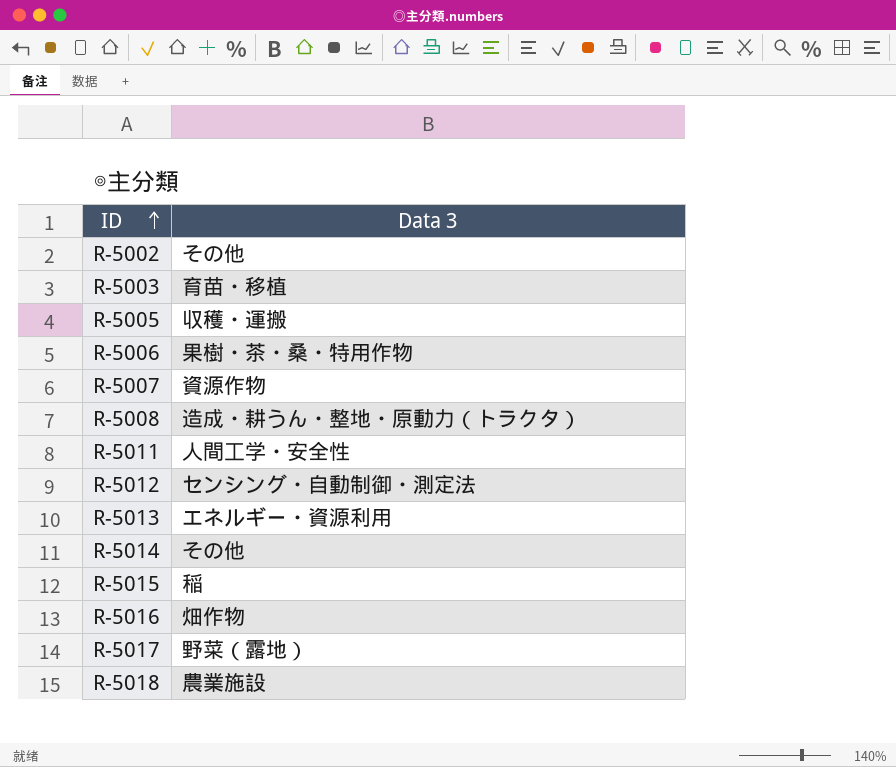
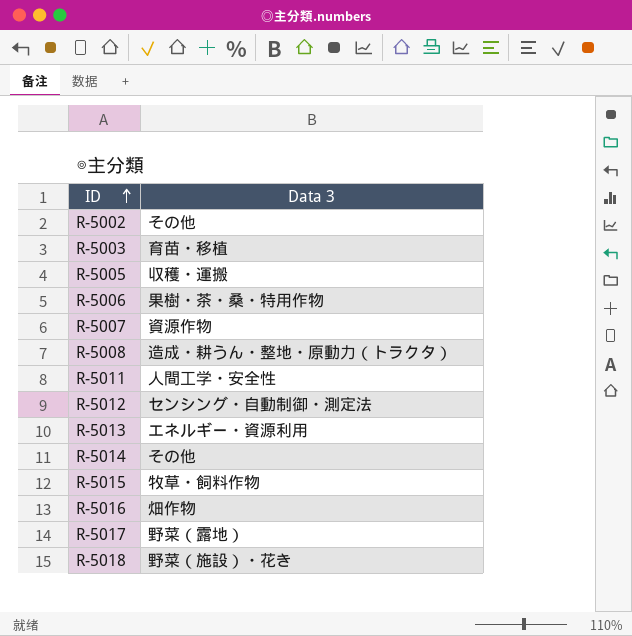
R-5015 | Data 3: 稲 -> 牧草・飼料作物
R-5018 | Data 3: 農業施設 -> 野菜（施設）・花き

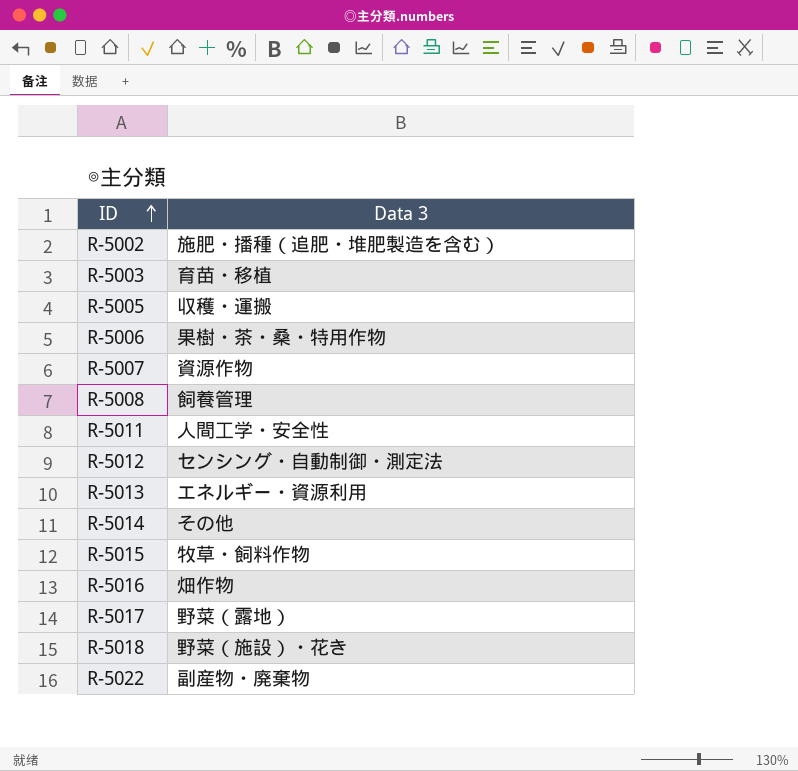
R-5002 | Data 3: その他 -> 施肥・播種（追肥・堆肥製造を含む）
R-5008 | Data 3: 造成・耕うん・整地・原動力（トラクタ） -> 飼養管理
row R-5022: none -> 副産物・廃棄物

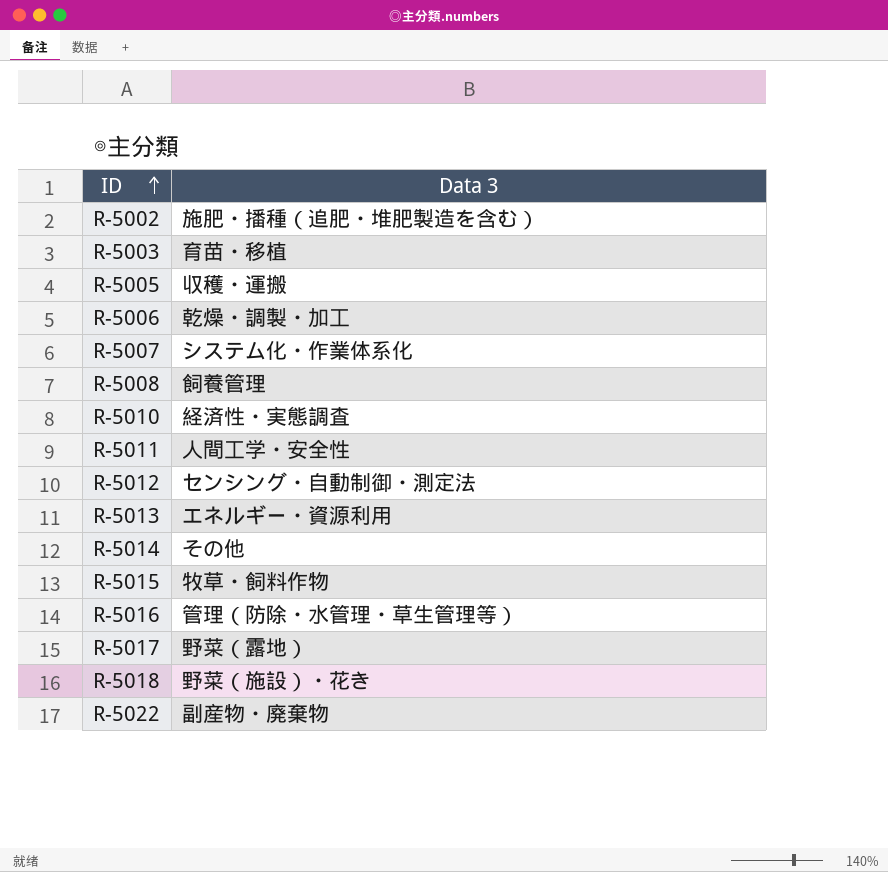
R-5006 | Data 3: 果樹・茶・桑・特用作物 -> 乾燥・調製・加工
R-5007 | Data 3: 資源作物 -> システム化・作業体系化
row R-5010: none -> 経済性・実態調査
R-5016 | Data 3: 畑作物 -> 管理（防除・水管理・草生管理等）

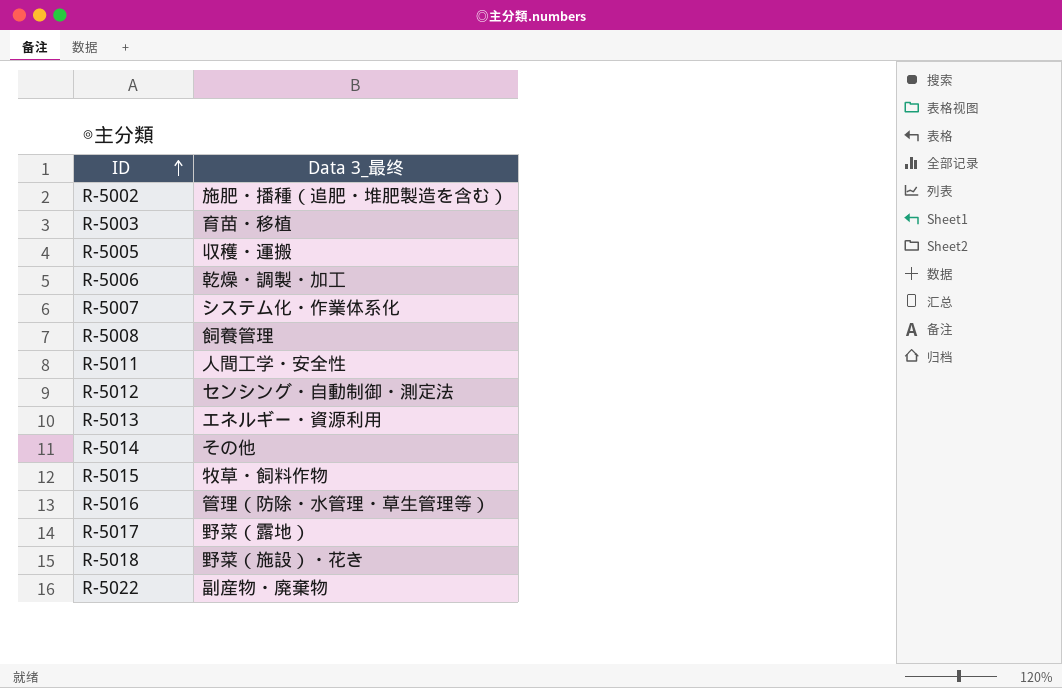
column name: Data 3 -> Data 3_最终
row R-5010: 経済性・実態調査 -> none

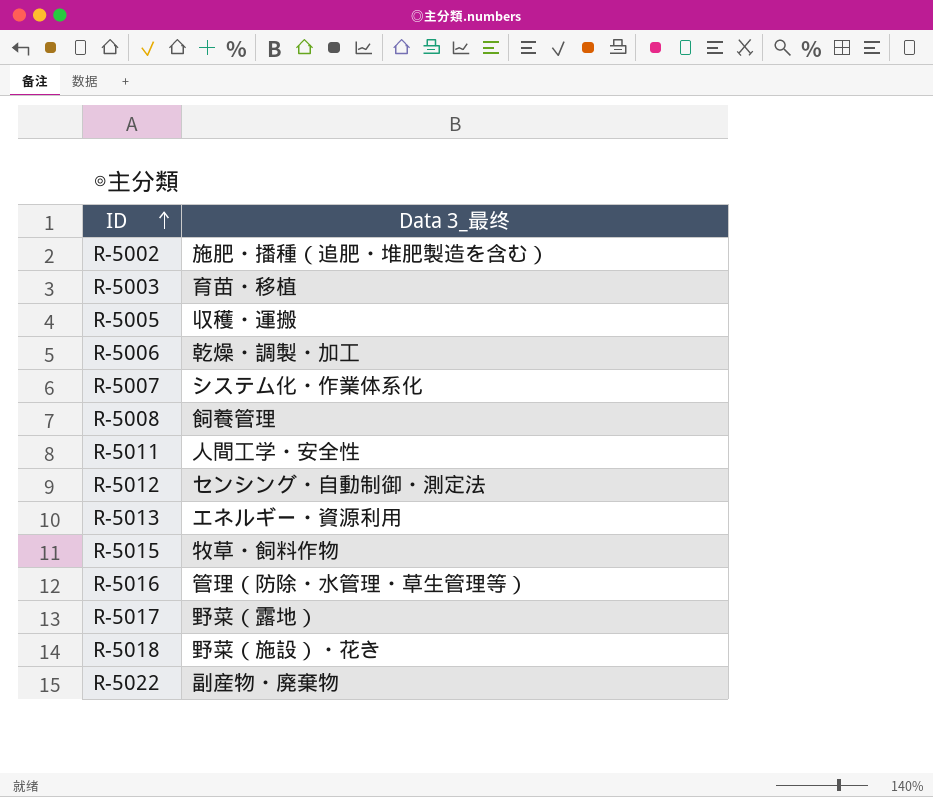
row R-5014: その他 -> none

